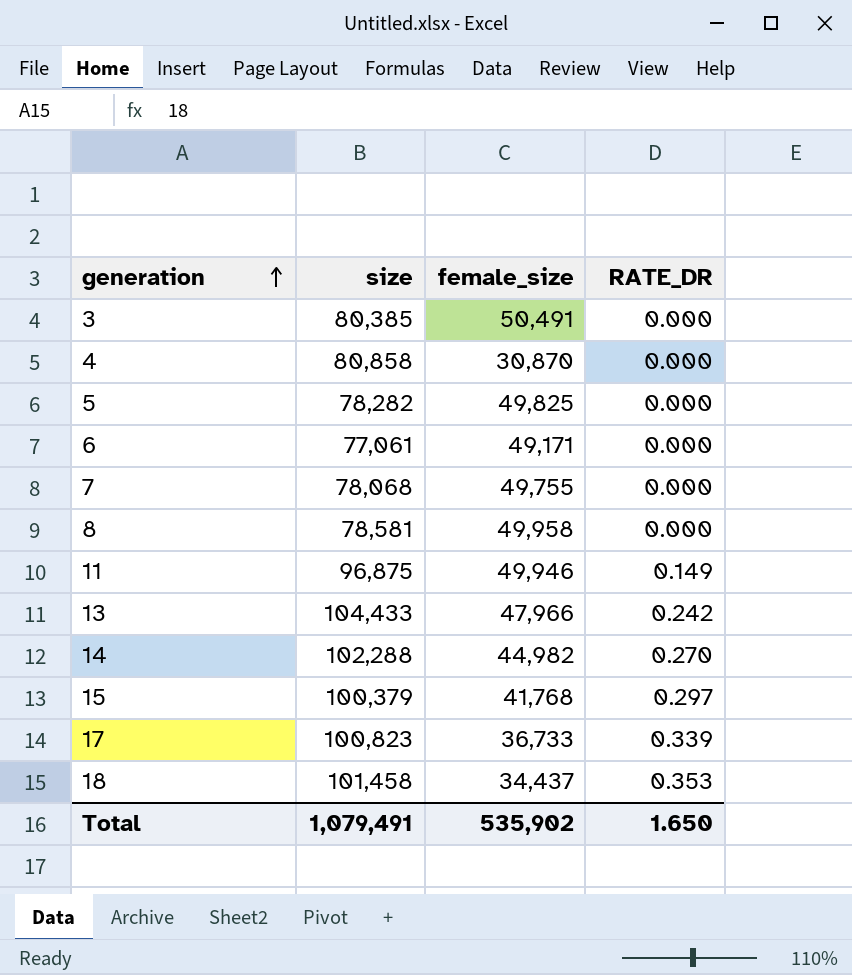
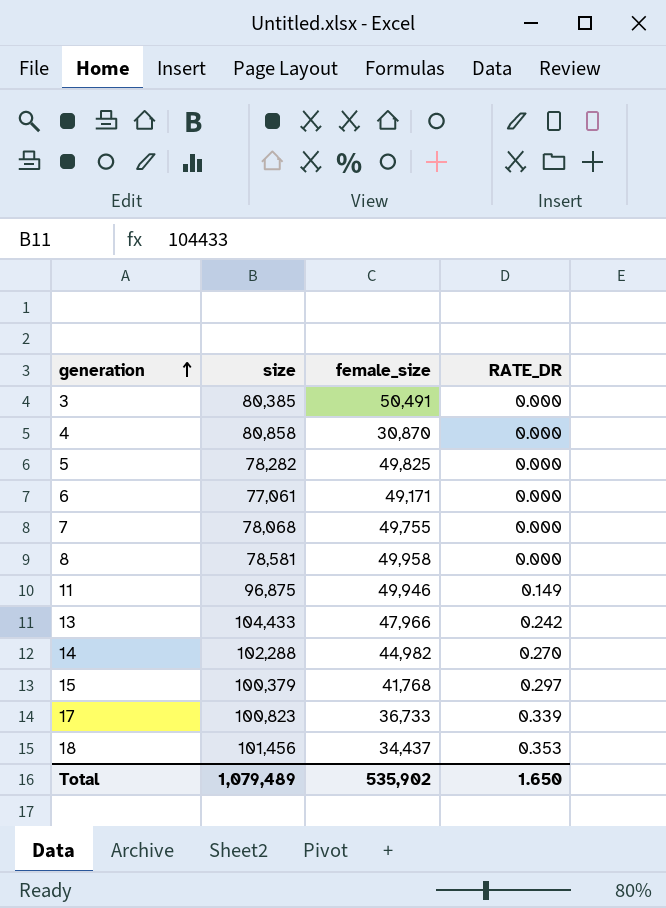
18 | size: 101,458 -> 101,456
Total | size: 1,079,491 -> 1,079,489

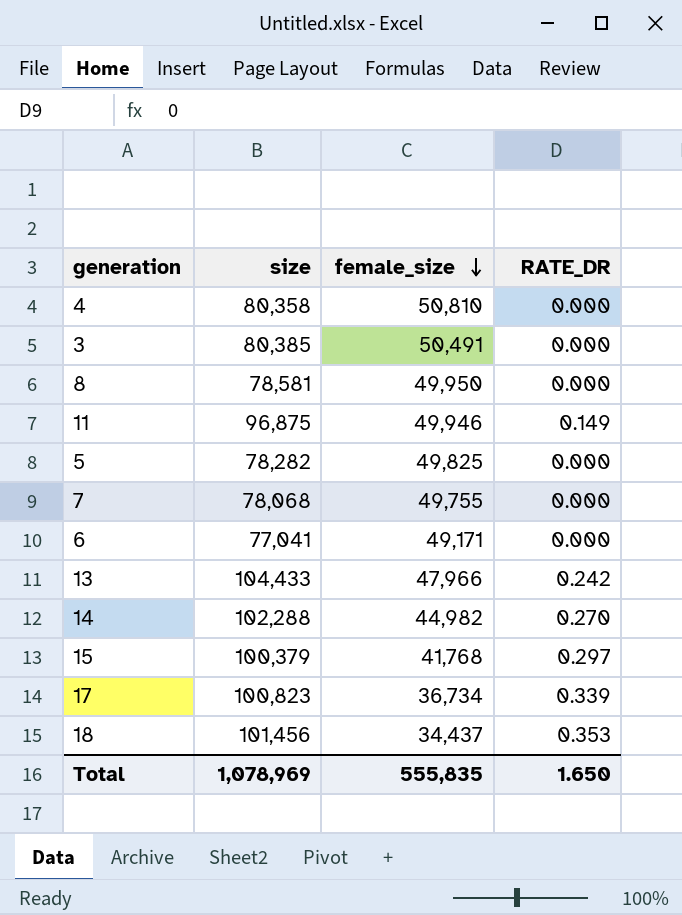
row order: generation ascending -> female_size descending
4 | size: 80,858 -> 80,358
4 | female_size: 30,870 -> 50,810
8 | female_size: 49,958 -> 49,950
6 | size: 77,061 -> 77,041
17 | female_size: 36,733 -> 36,734
Total | size: 1,079,489 -> 1,078,969
Total | female_size: 535,902 -> 555,835

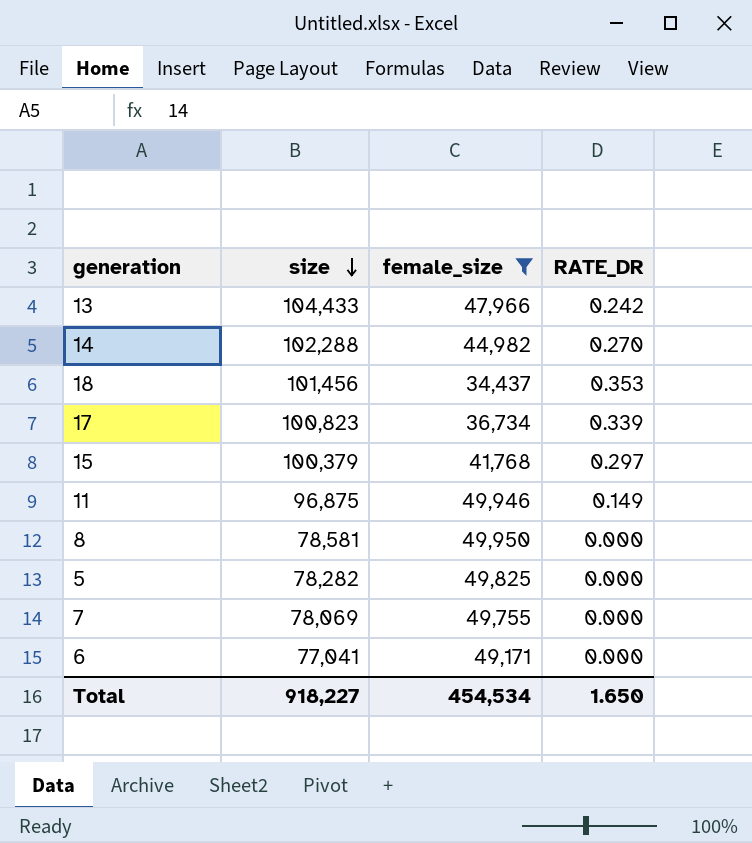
filter: none -> female_size <= 49,950
row order: female_size descending -> size descending
7 | size: 78,068 -> 78,069
Total | size: 1,078,969 -> 918,227
Total | female_size: 555,835 -> 454,534

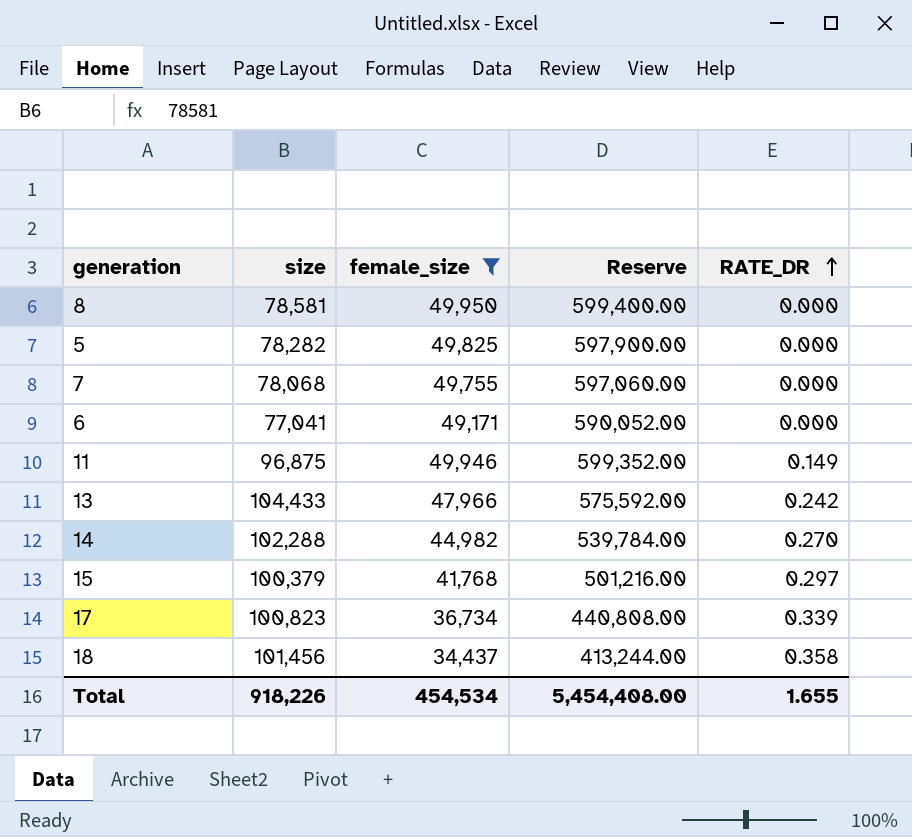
row order: size descending -> RATE_DR ascending
column Reserve | formula: none -> [female_size] * 12
7 | size: 78,069 -> 78,068
18 | RATE_DR: 0.353 -> 0.358
Total | size: 918,227 -> 918,226
Total | RATE_DR: 1.650 -> 1.655

